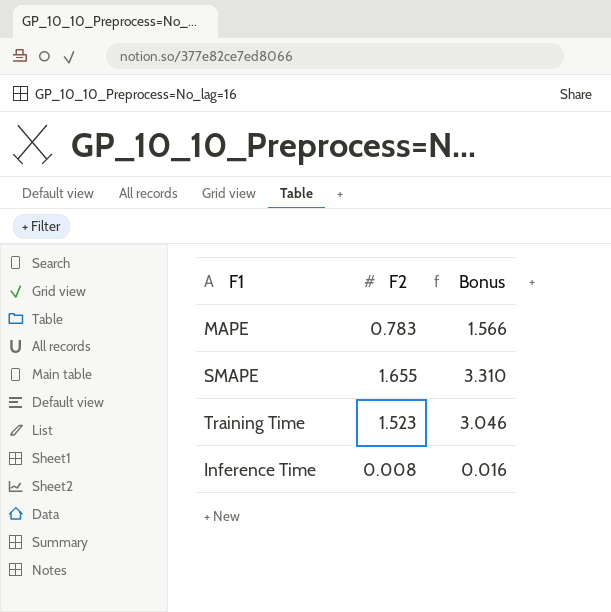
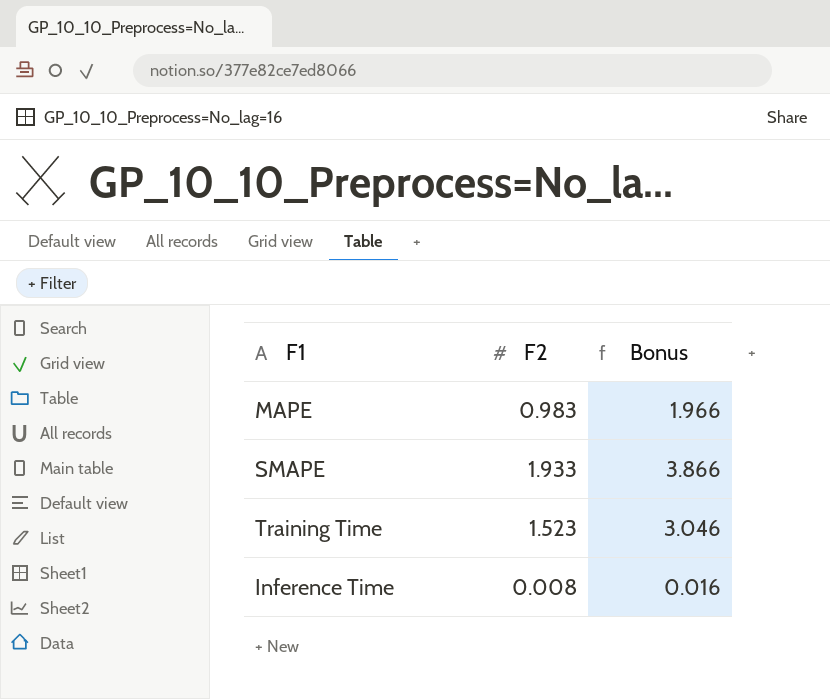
MAPE | F2: 0.783 -> 0.983
MAPE | Bonus: 1.566 -> 1.966
SMAPE | F2: 1.655 -> 1.933
SMAPE | Bonus: 3.310 -> 3.866

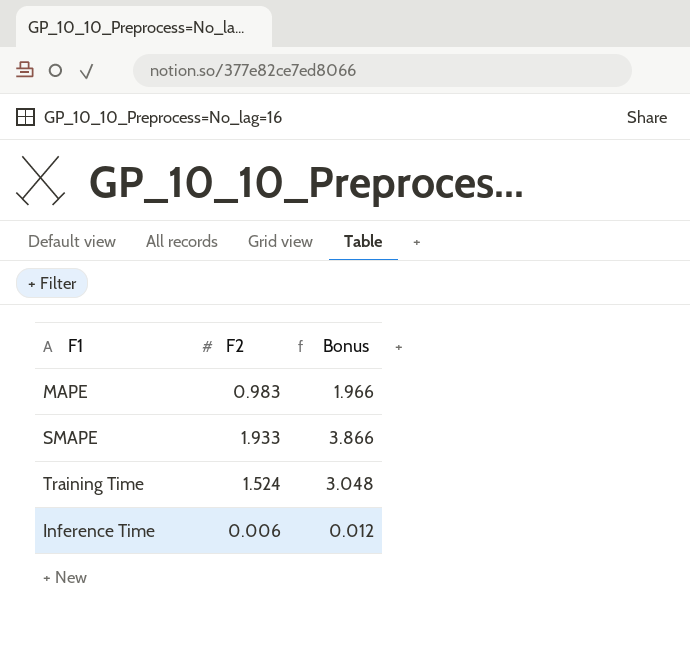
Training Time | F2: 1.523 -> 1.524
Training Time | Bonus: 3.046 -> 3.048
Inference Time | F2: 0.008 -> 0.006
Inference Time | Bonus: 0.016 -> 0.012

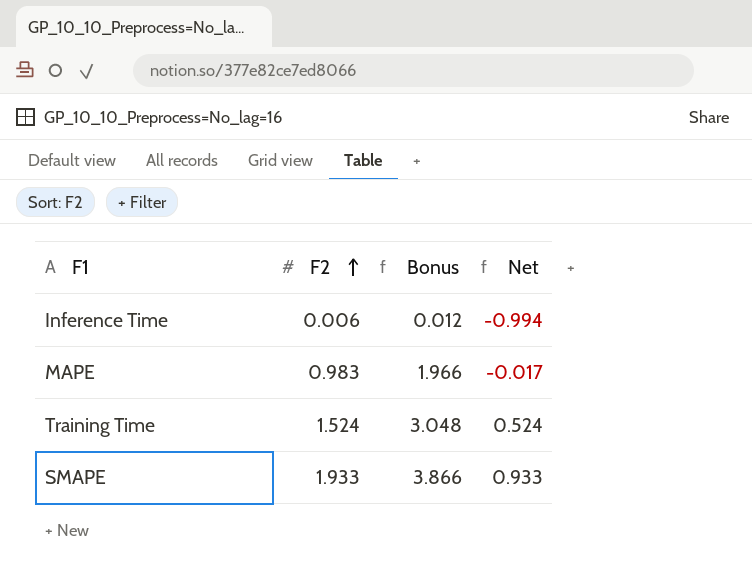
row order: none -> F2 ascending
column Net | formula: none -> [F2] - 1

